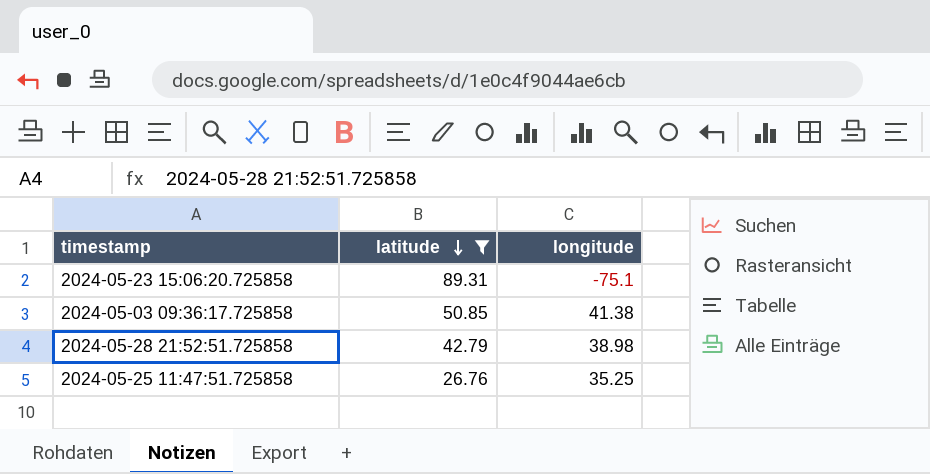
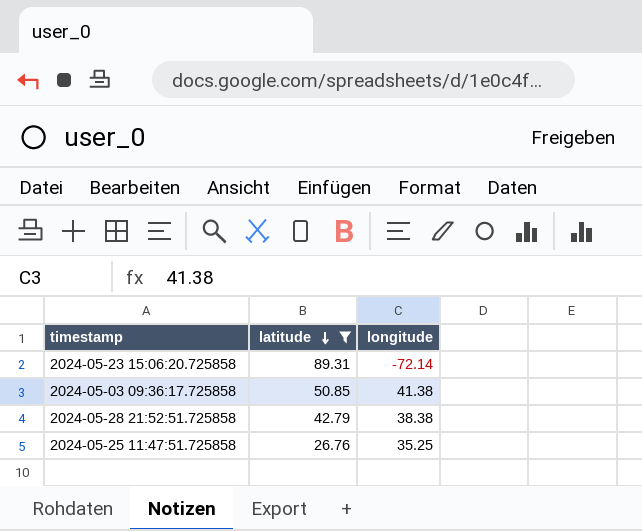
2024-05-23 15:06:20.725858 | longitude: -75.1 -> -72.14
2024-05-28 21:52:51.725858 | longitude: 38.98 -> 38.38

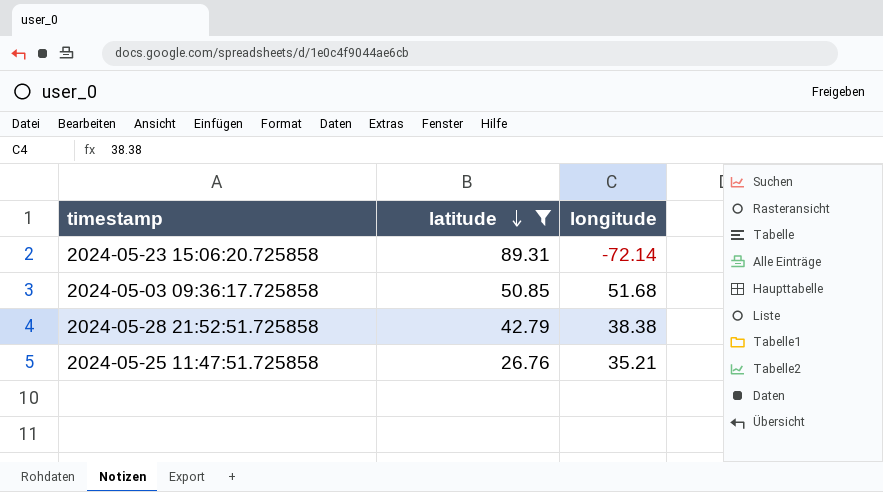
2024-05-03 09:36:17.725858 | longitude: 41.38 -> 51.68
2024-05-25 11:47:51.725858 | longitude: 35.25 -> 35.21

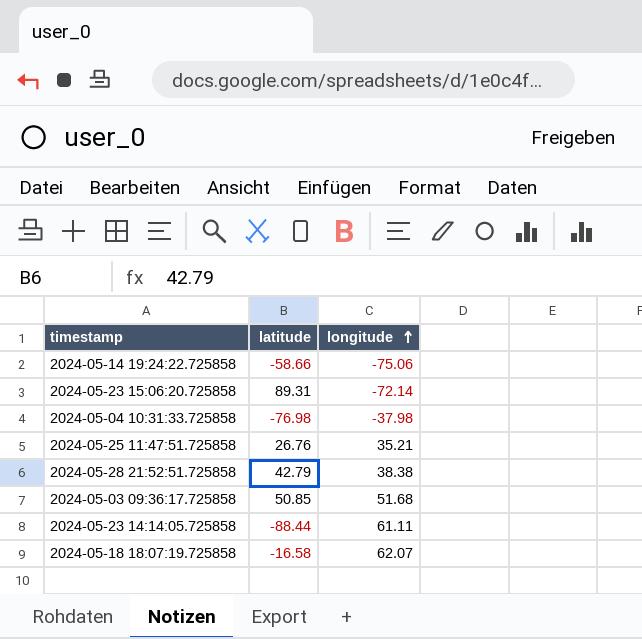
filter: latitude >= 26.76 -> none
row order: latitude descending -> longitude ascending

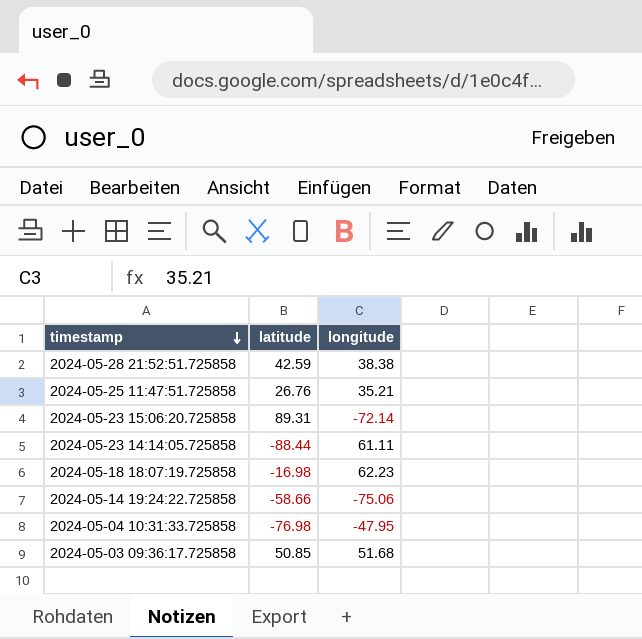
row order: longitude ascending -> timestamp descending
2024-05-28 21:52:51.725858 | latitude: 42.79 -> 42.59
2024-05-18 18:07:19.725858 | latitude: -16.58 -> -16.98
2024-05-18 18:07:19.725858 | longitude: 62.07 -> 62.23
2024-05-04 10:31:33.725858 | longitude: -37.98 -> -47.95

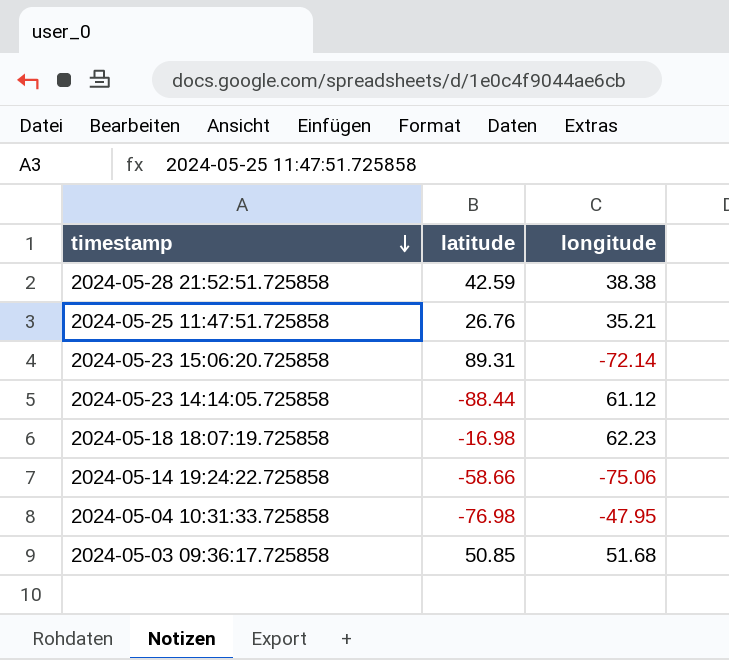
2024-05-23 14:14:05.725858 | longitude: 61.11 -> 61.12

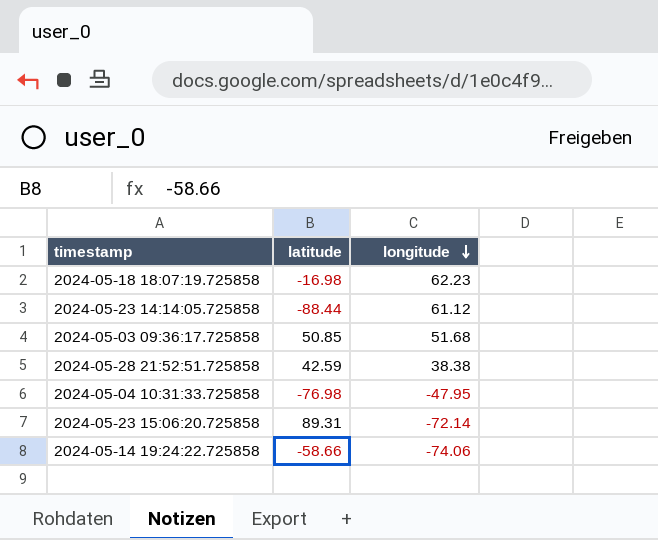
row order: timestamp descending -> longitude descending
row 2024-05-25 11:47:51.725858: 26.76 | 35.21 -> none
2024-05-14 19:24:22.725858 | longitude: -75.06 -> -74.06

